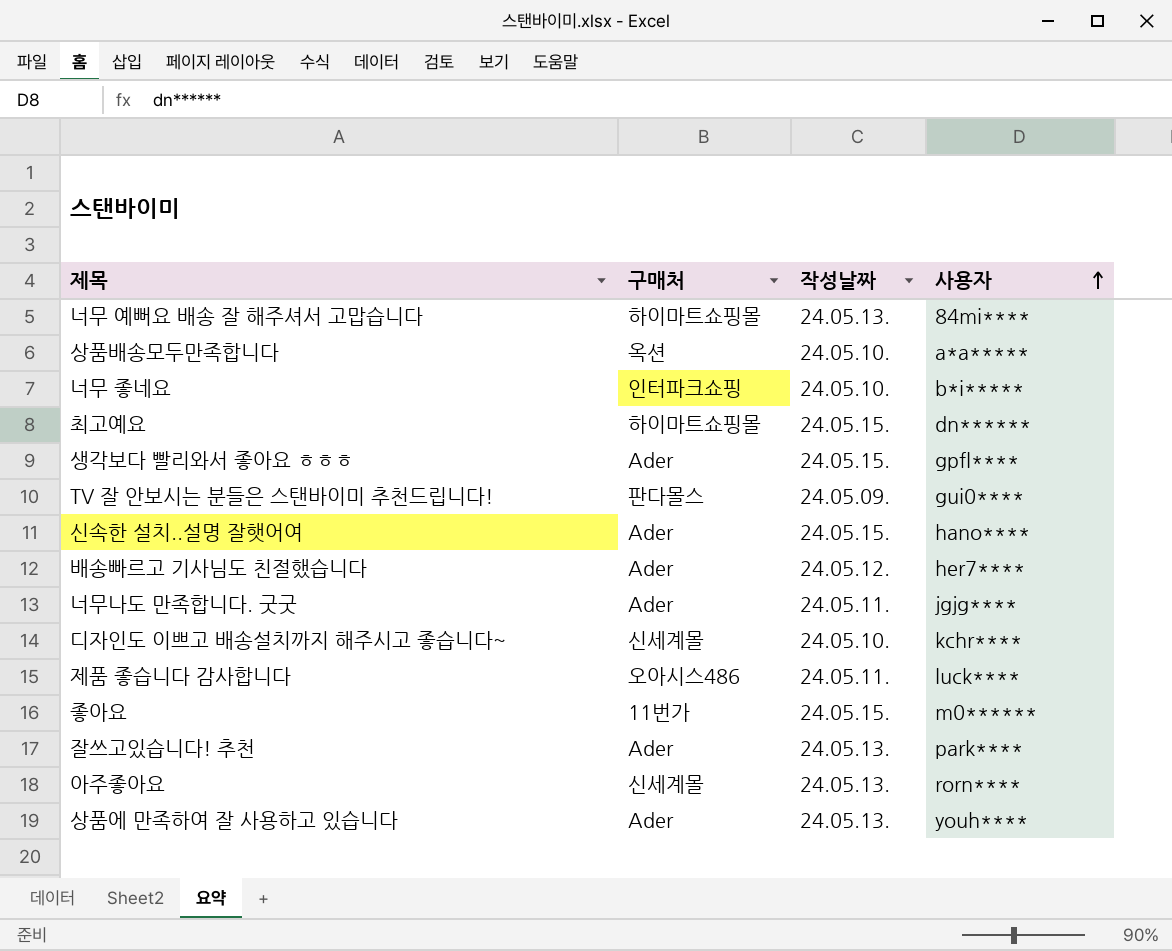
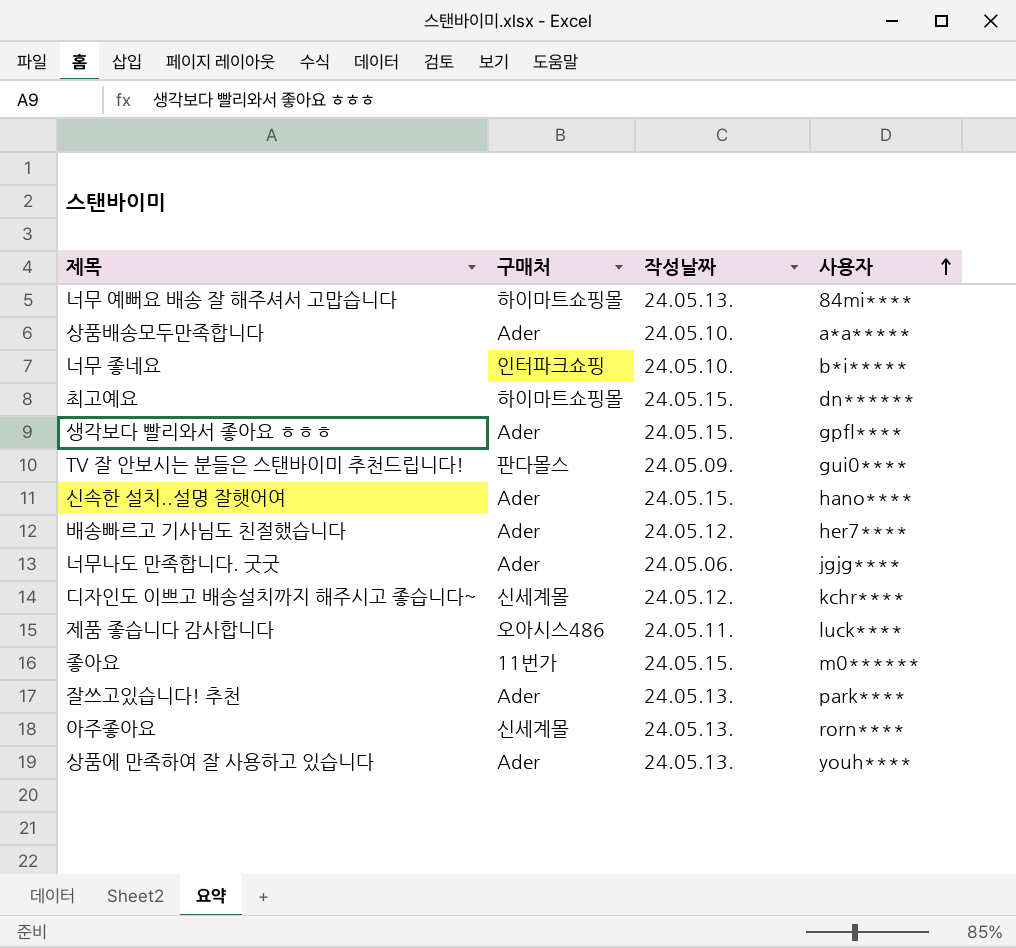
상품배송모두만족합니다 | 구매처: 옥션 -> Ader
너무나도 만족합니다. 굿굿 | 작성날짜: 24.05.11. -> 24.05.06.
디자인도 이쁘고 배송설치까지 해주시고 좋습니다~ | 작성날짜: 24.05.10. -> 24.05.12.

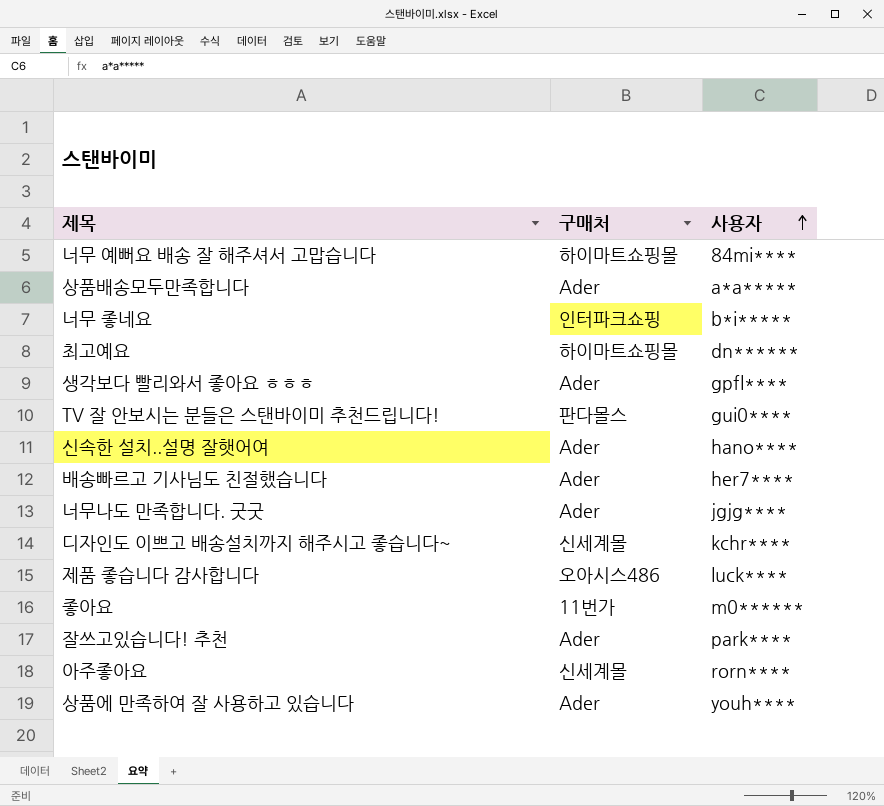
column 작성날짜 | position: 3 -> none

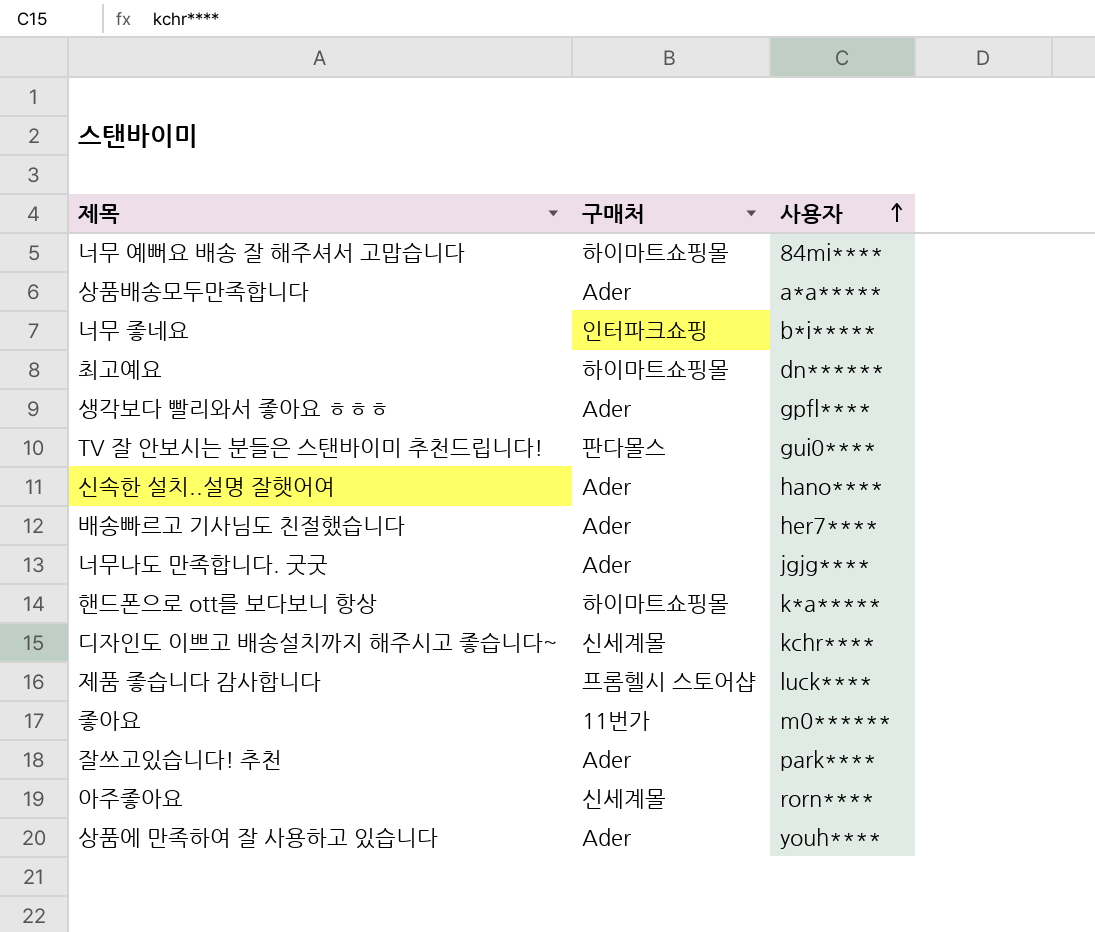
row 핸드폰으로 ott를 보다보니 항상: none -> 하이마트쇼핑몰 | k*a*****
제품 좋습니다 감사합니다 | 구매처: 오아시스486 -> 프롬헬시 스토어샵

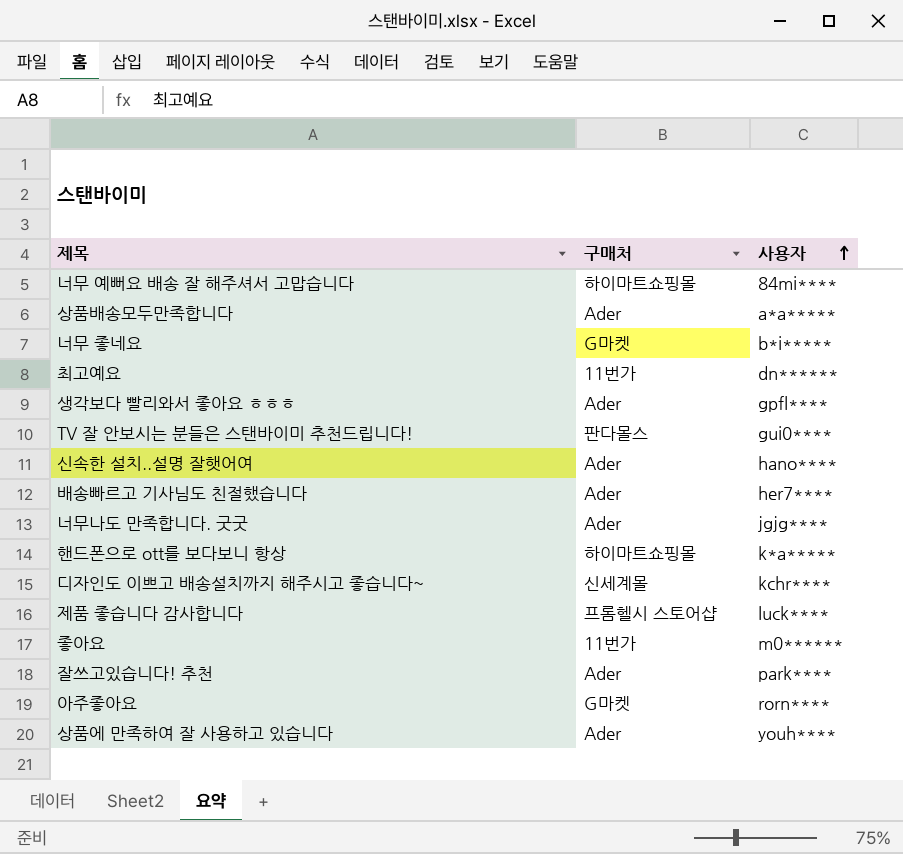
너무 좋네요 | 구매처: 인터파크쇼핑 -> G마켓
최고예요 | 구매처: 하이마트쇼핑몰 -> 11번가
아주좋아요 | 구매처: 신세계몰 -> G마켓

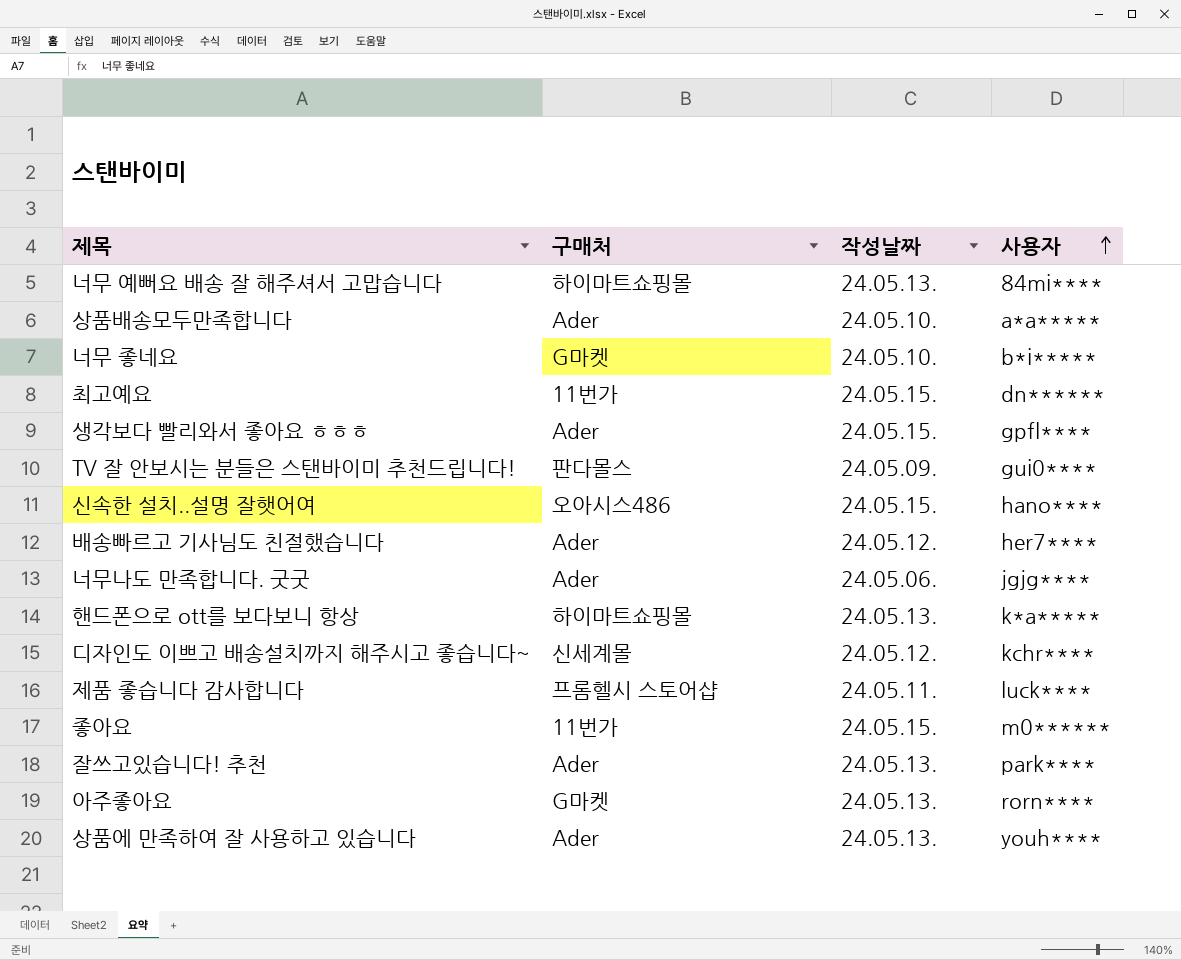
column 작성날짜 | position: none -> 3
신속한 설치..설명 잘햇어여 | 구매처: Ader -> 오아시스486

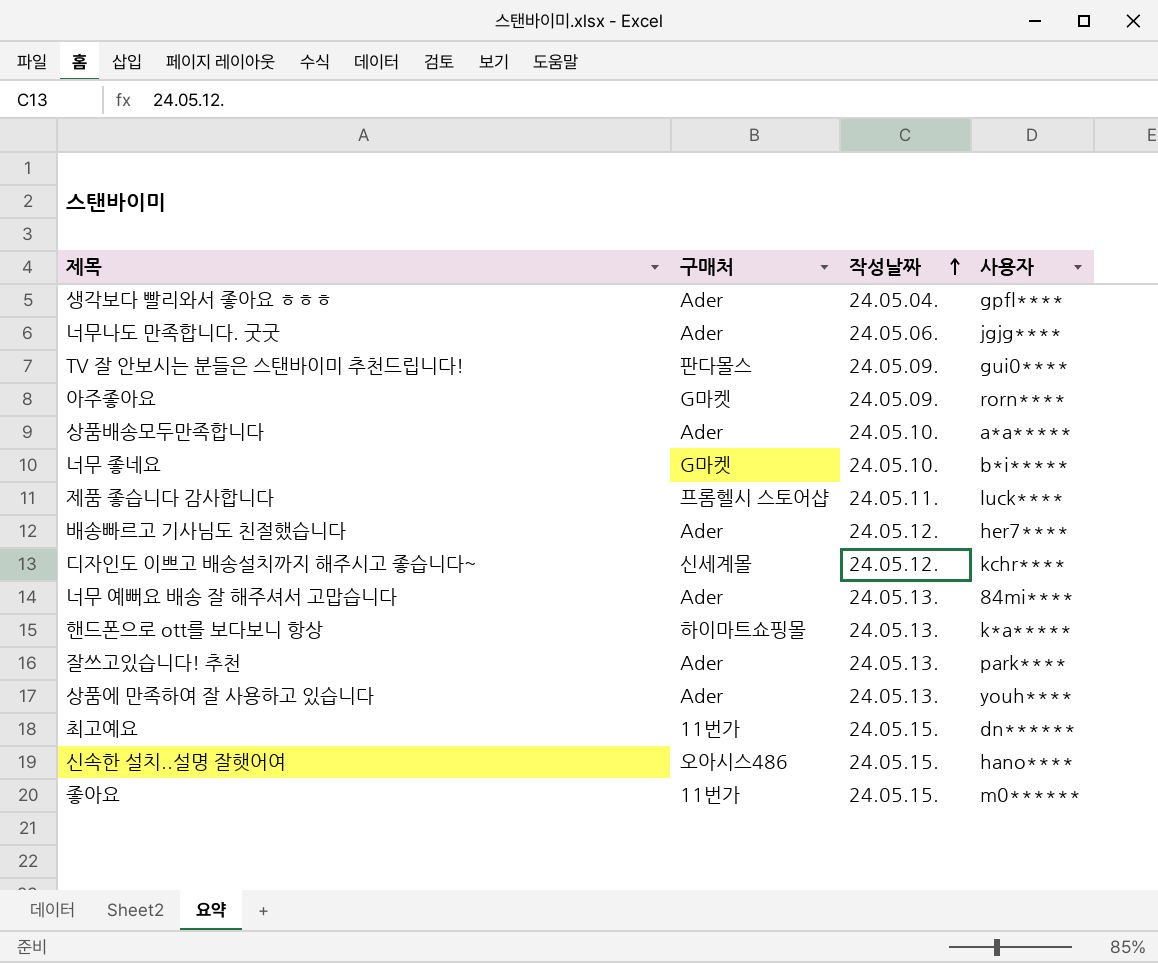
row order: 사용자 ascending -> 작성날짜 ascending
생각보다 빨리와서 좋아요 ㅎㅎㅎ | 작성날짜: 24.05.15. -> 24.05.04.
아주좋아요 | 작성날짜: 24.05.13. -> 24.05.09.
너무 예뻐요 배송 잘 해주셔서 고맙습니다 | 구매처: 하이마트쇼핑몰 -> Ader

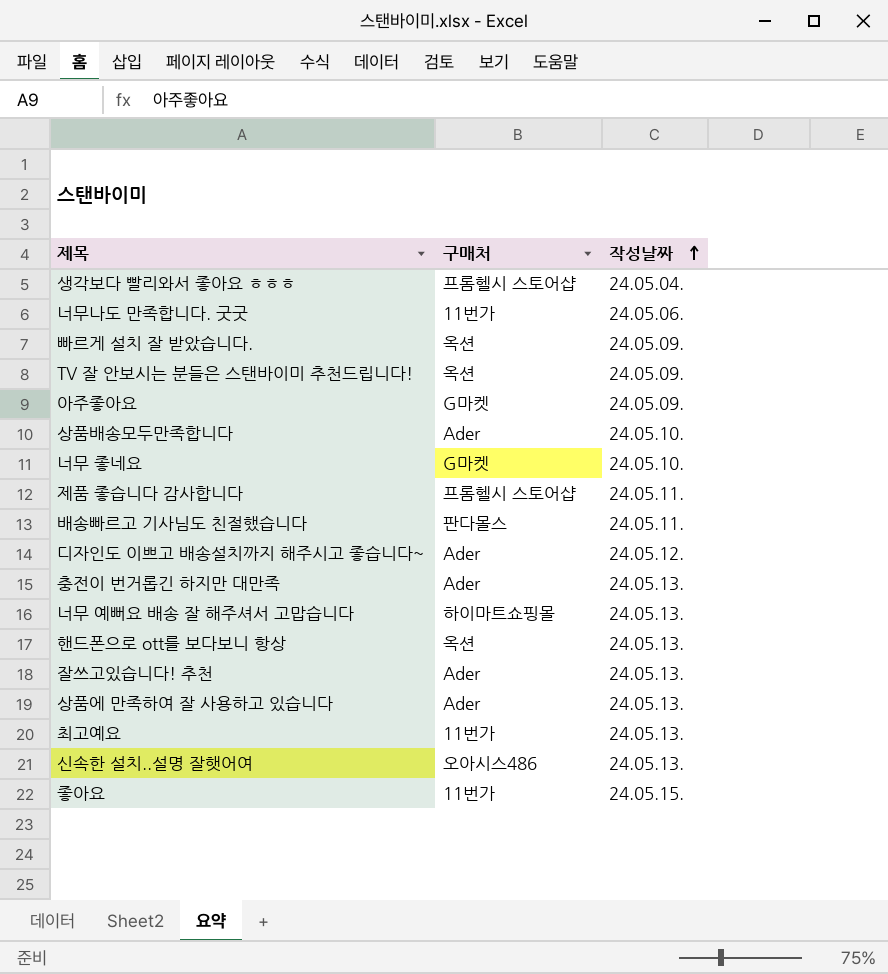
column 사용자 | position: 4 -> none
생각보다 빨리와서 좋아요 ㅎㅎㅎ | 구매처: Ader -> 프롬헬시 스토어샵
너무나도 만족합니다. 굿굿 | 구매처: Ader -> 11번가
row 빠르게 설치 잘 받았습니다.: none -> 옥션 | 24.05.09.
TV 잘 안보시는 분들은 스탠바이미 추천드립니다! | 구매처: 판다몰스 -> 옥션
배송빠르고 기사님도 친절했습니다 | 구매처: Ader -> 판다몰스
배송빠르고 기사님도 친절했습니다 | 작성날짜: 24.05.12. -> 24.05.11.
디자인도 이쁘고 배송설치까지 해주시고 좋습니다~ | 구매처: 신세계몰 -> Ader
row 충전이 번거롭긴 하지만 대만족: none -> Ader | 24.05.13.
너무 예뻐요 배송 잘 해주셔서 고맙습니다 | 구매처: Ader -> 하이마트쇼핑몰
핸드폰으로 ott를 보다보니 항상 | 구매처: 하이마트쇼핑몰 -> 옥션
최고예요 | 작성날짜: 24.05.15. -> 24.05.13.
신속한 설치..설명 잘햇어여 | 작성날짜: 24.05.15. -> 24.05.13.

